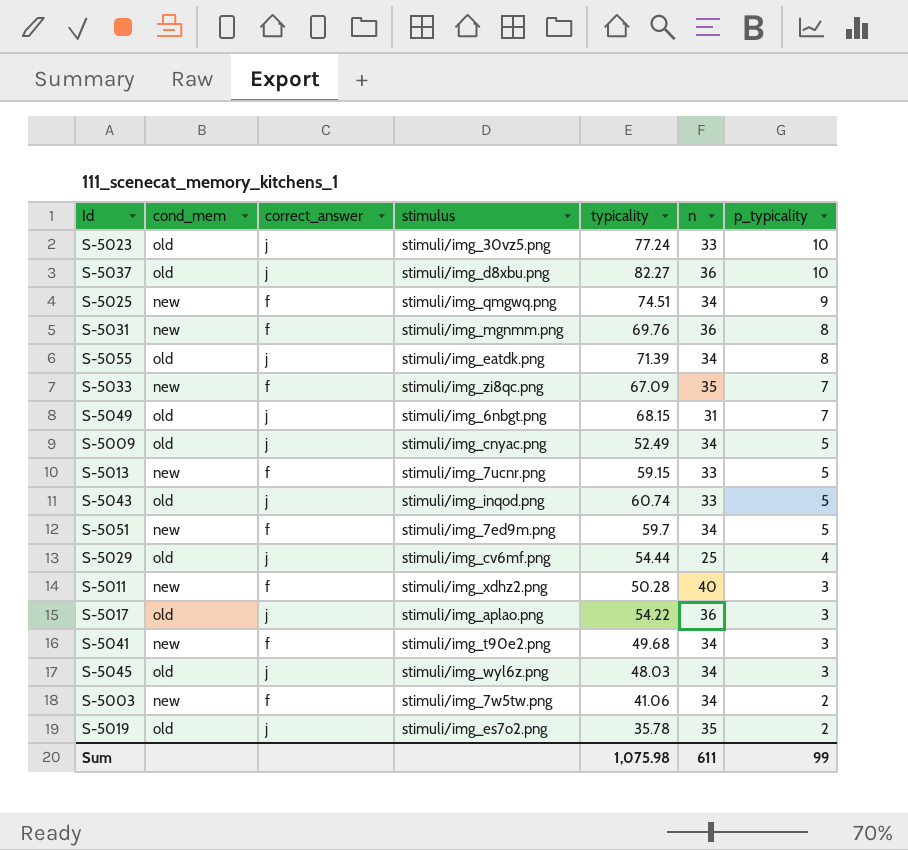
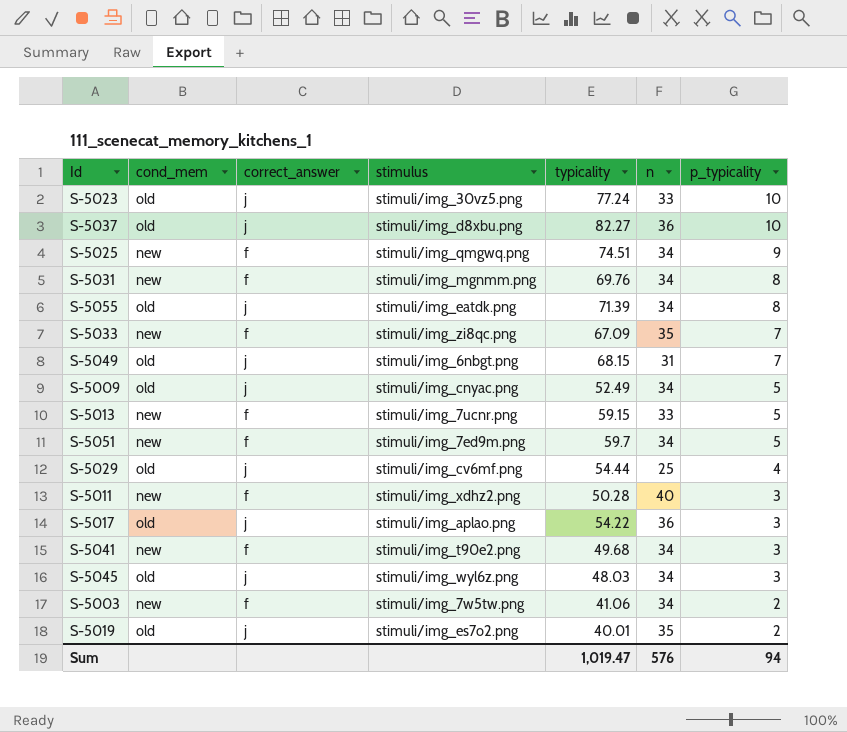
row S-5043: old | j | stimuli/img_inqod.png | 60.74 | 33 | 5 -> none
S-5031 | n: 36 -> 34
S-5019 | typicality: 35.78 -> 40.01
Sum | typicality: 1,075.98 -> 1,019.47
Sum | n: 611 -> 576
Sum | p_typicality: 99 -> 94

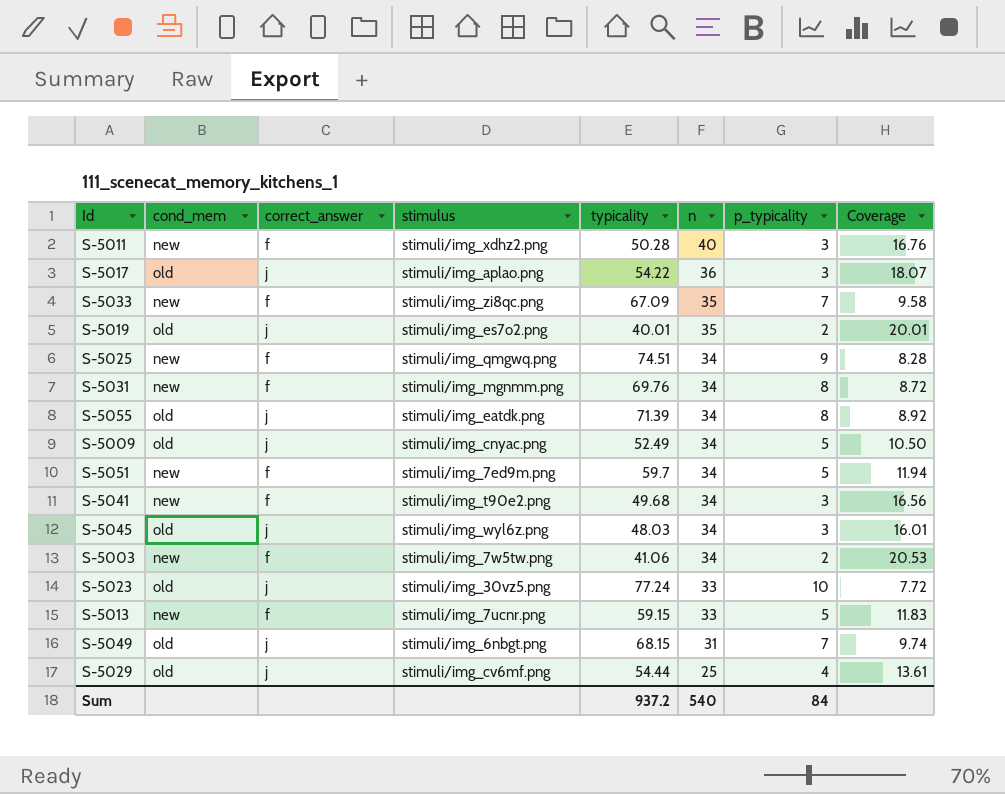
row order: p_typicality descending -> n descending
column Coverage | formula: none -> [typicality] / [p_typicality]
row S-5037: old | j | stimuli/img_d8xbu.png | 82.27 | 36 | 10 -> none
Sum | typicality: 1,019.47 -> 937.2
Sum | n: 576 -> 540
Sum | p_typicality: 94 -> 84

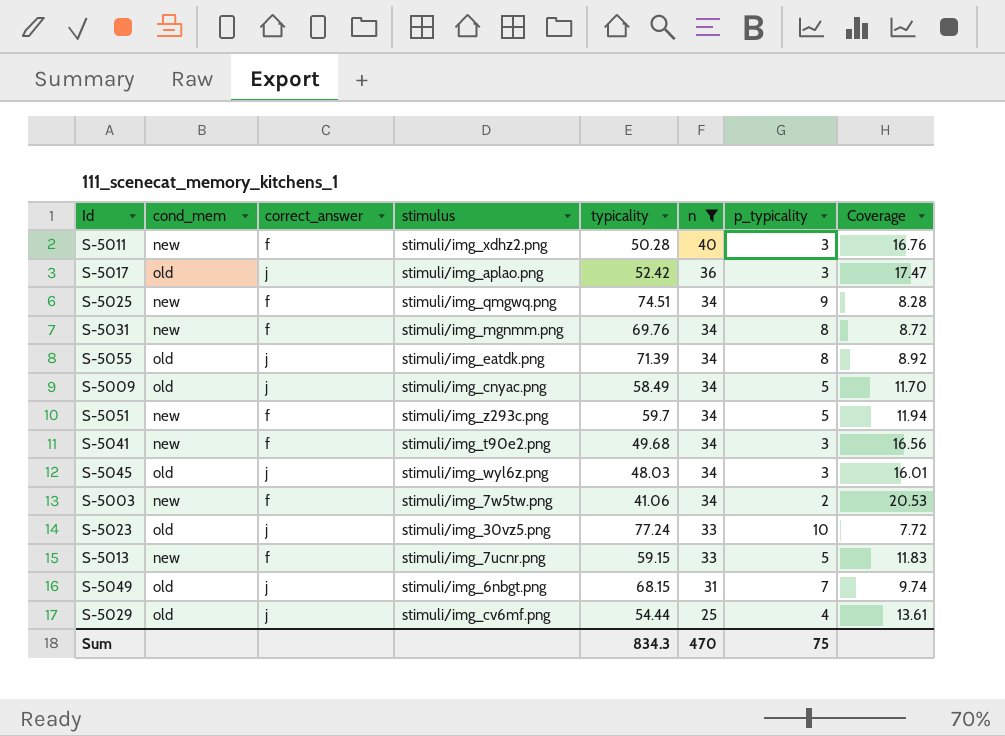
filter: none -> n != 35
S-5017 | typicality: 54.22 -> 52.42
S-5017 | Coverage: 18.07 -> 17.47
S-5009 | typicality: 52.49 -> 58.49
S-5009 | Coverage: 10.50 -> 11.70
S-5051 | stimulus: stimuli/img_7ed9m.png -> stimuli/img_z293c.png
Sum | typicality: 937.2 -> 834.3
Sum | n: 540 -> 470
Sum | p_typicality: 84 -> 75

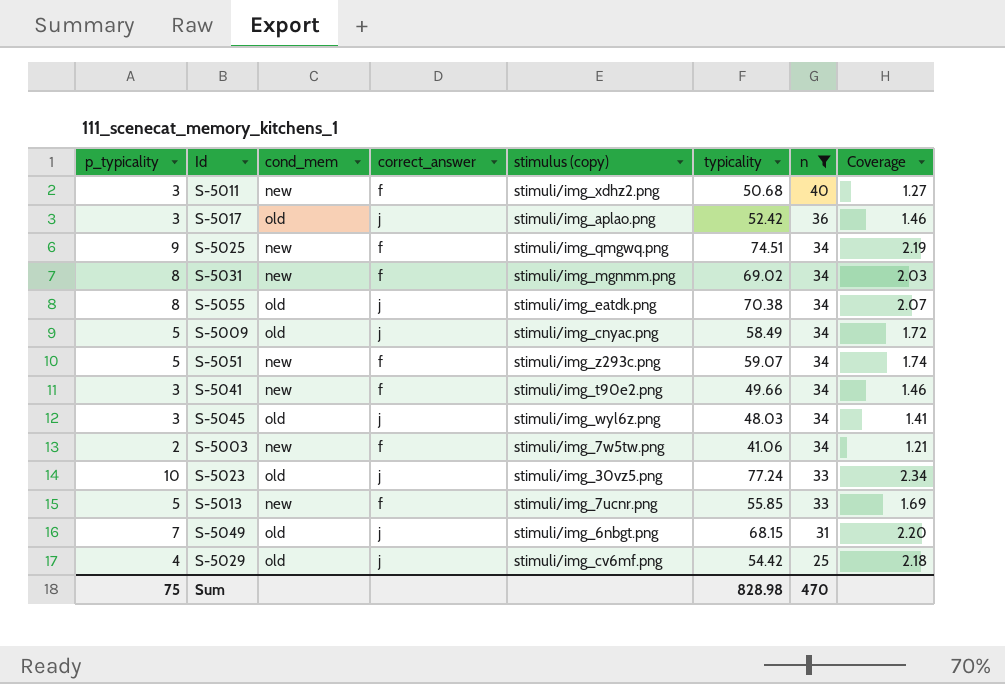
column p_typicality | position: 7 -> 1
column name: stimulus -> stimulus (copy)
column Coverage | formula: [typicality] / [p_typicality] -> [typicality] / [n]
S-5011 | typicality: 50.28 -> 50.68
S-5031 | typicality: 69.76 -> 69.02
S-5055 | typicality: 71.39 -> 70.38
S-5051 | typicality: 59.7 -> 59.07
S-5041 | typicality: 49.68 -> 49.66
S-5013 | typicality: 59.15 -> 55.85
S-5029 | typicality: 54.44 -> 54.42
Sum | typicality: 834.3 -> 828.98

